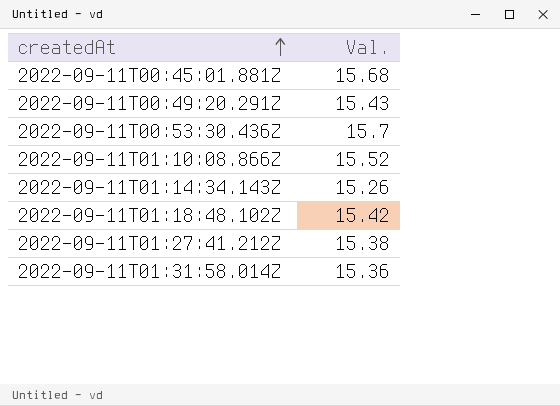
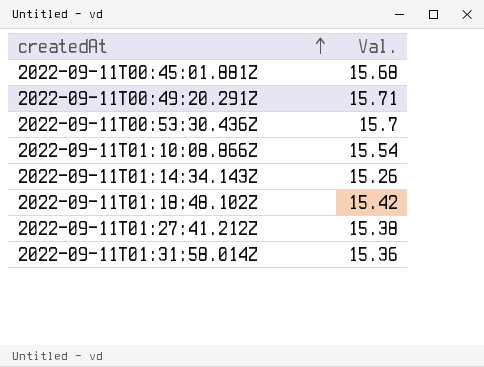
2022-09-11T00:49:20.291Z | Val.: 15.43 -> 15.71
2022-09-11T01:10:08.866Z | Val.: 15.52 -> 15.54

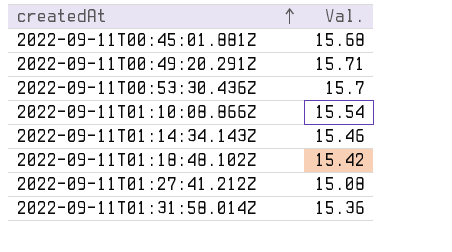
2022-09-11T01:14:34.143Z | Val.: 15.26 -> 15.46
2022-09-11T01:27:41.212Z | Val.: 15.38 -> 15.08

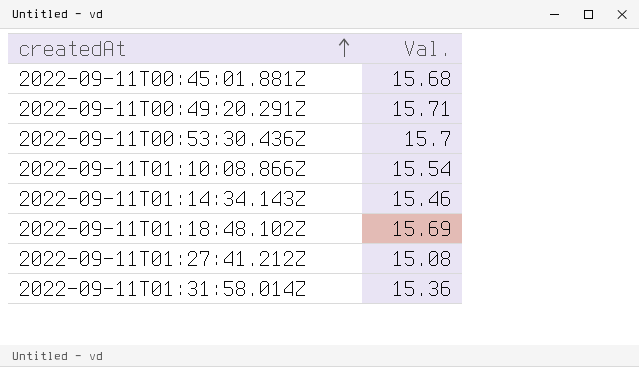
2022-09-11T01:18:48.102Z | Val.: 15.42 -> 15.69

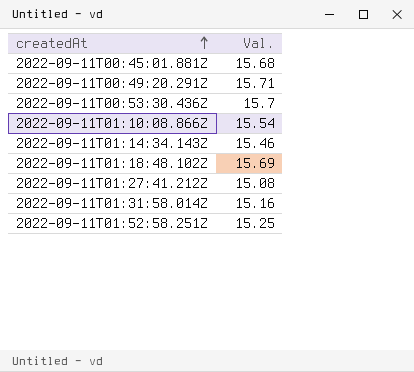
2022-09-11T01:31:58.014Z | Val.: 15.36 -> 15.16
row 2022-09-11T01:52:58.251Z: none -> 15.25

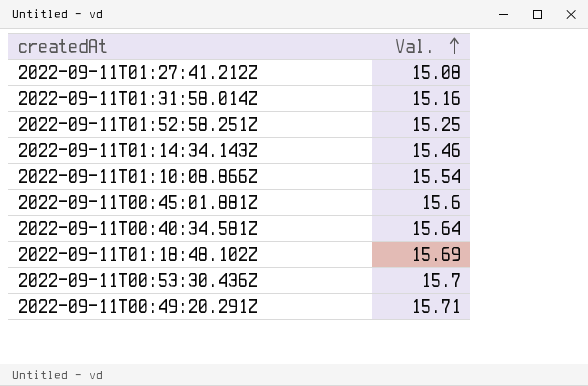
row order: createdAt ascending -> Val. ascending
2022-09-11T00:45:01.881Z | Val.: 15.68 -> 15.6
row 2022-09-11T00:40:34.581Z: none -> 15.64

